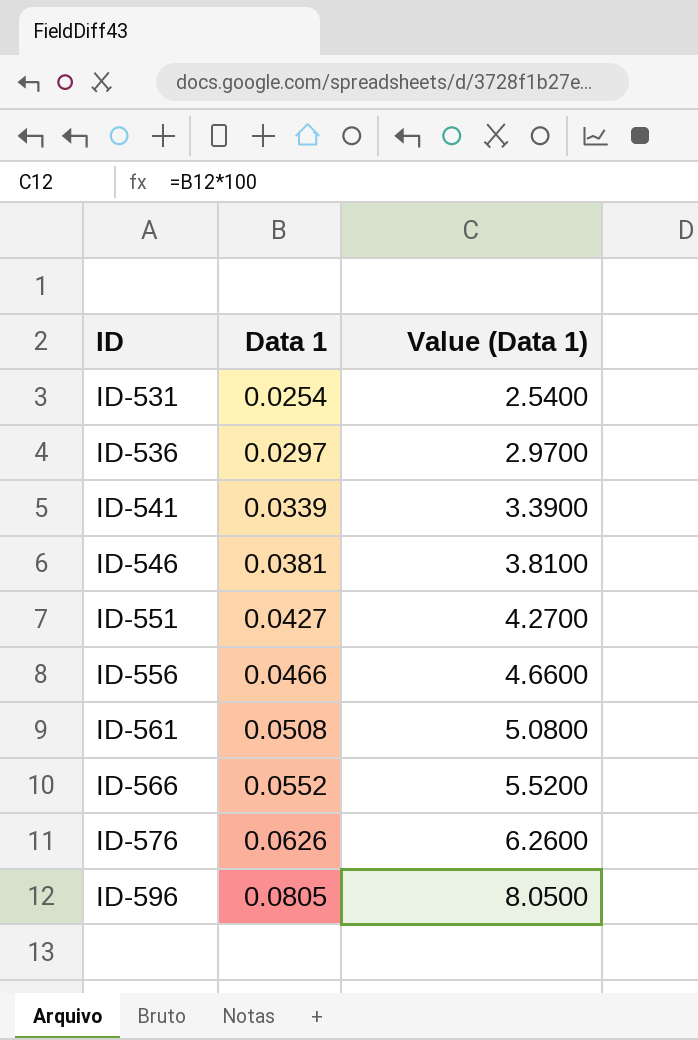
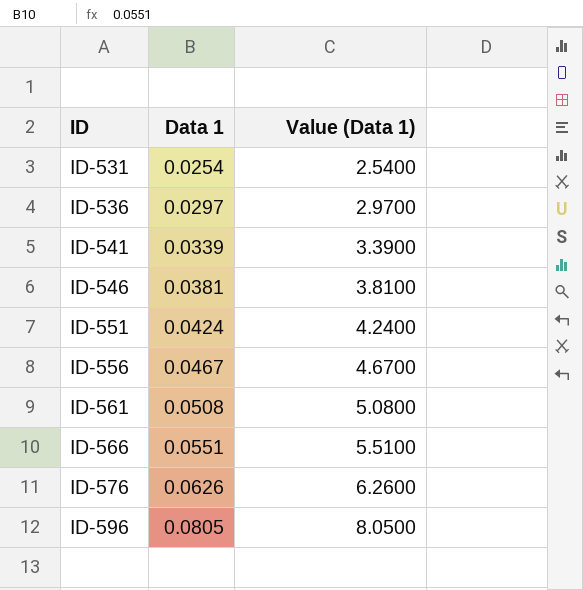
ID-551 | Data 1: 0.0427 -> 0.0424
ID-551 | Value (Data 1): 4.2700 -> 4.2400
ID-556 | Data 1: 0.0466 -> 0.0467
ID-556 | Value (Data 1): 4.6600 -> 4.6700
ID-566 | Data 1: 0.0552 -> 0.0551
ID-566 | Value (Data 1): 5.5200 -> 5.5100

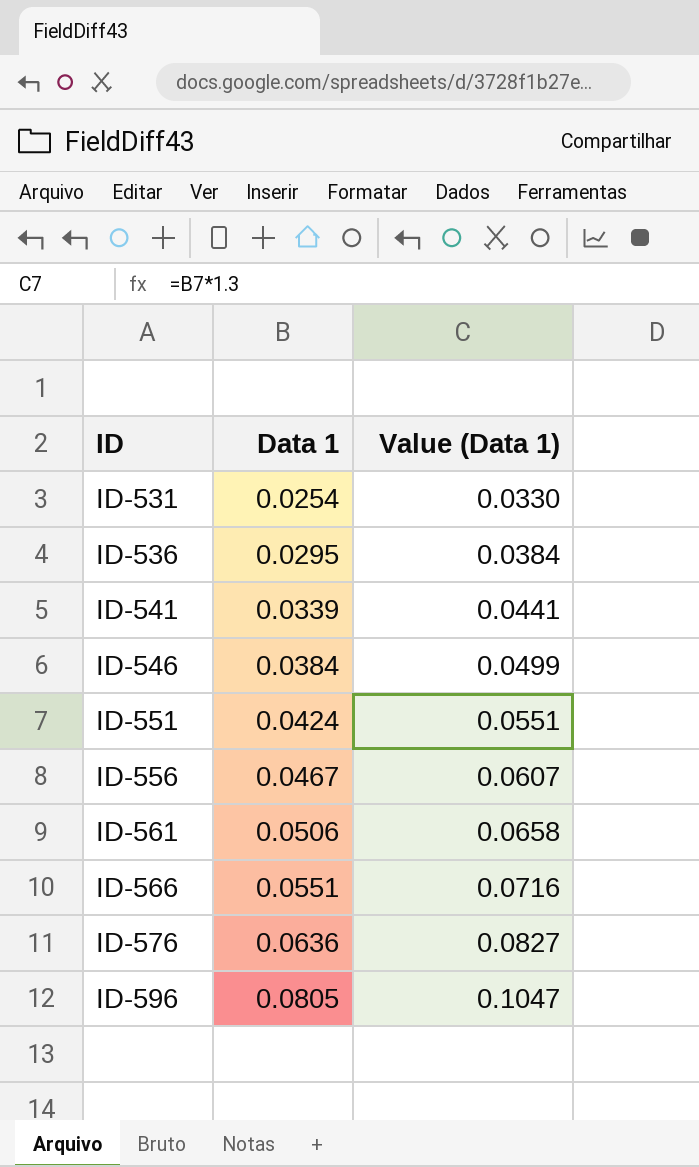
column Value (Data 1) | formula: [Data 1] * 100 -> [Data 1] * 1.3
ID-536 | Data 1: 0.0297 -> 0.0295
ID-546 | Data 1: 0.0381 -> 0.0384
ID-561 | Data 1: 0.0508 -> 0.0506
ID-576 | Data 1: 0.0626 -> 0.0636

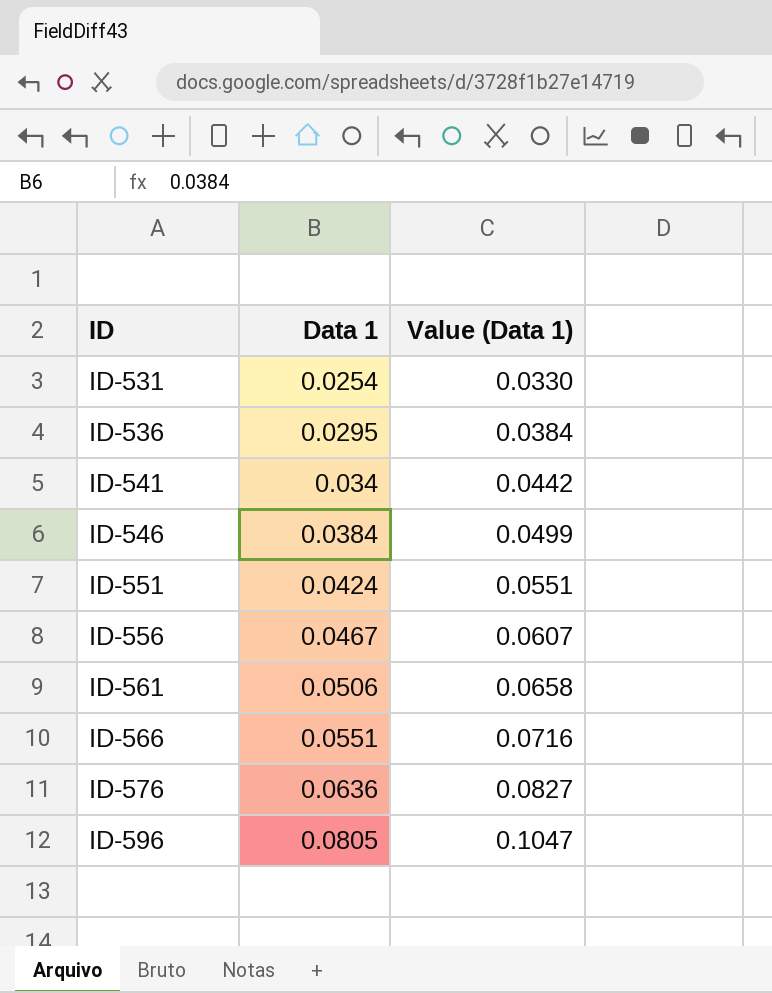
ID-541 | Data 1: 0.0339 -> 0.034
ID-541 | Value (Data 1): 0.0441 -> 0.0442

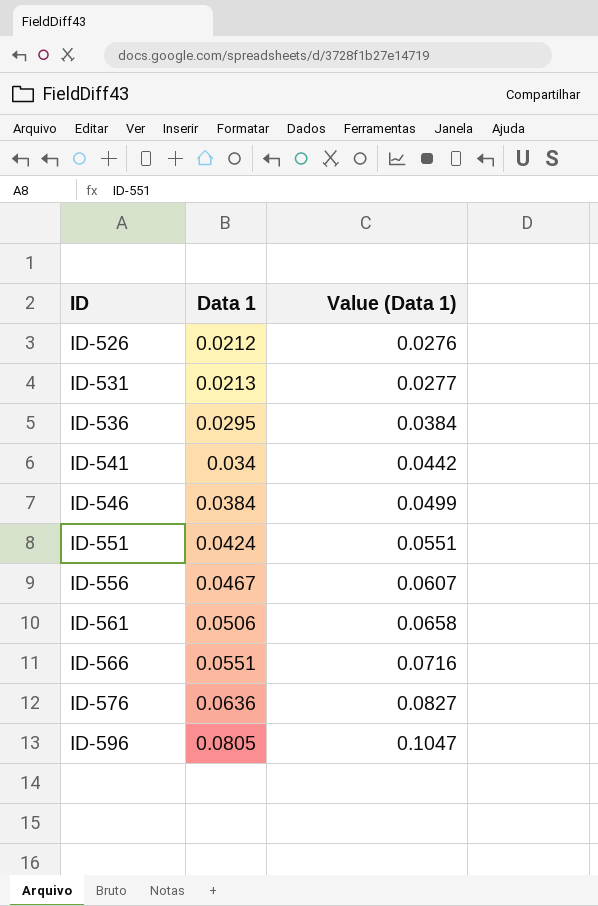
row ID-526: none -> 0.0212 | 0.0276
ID-531 | Data 1: 0.0254 -> 0.0213
ID-531 | Value (Data 1): 0.0330 -> 0.0277

